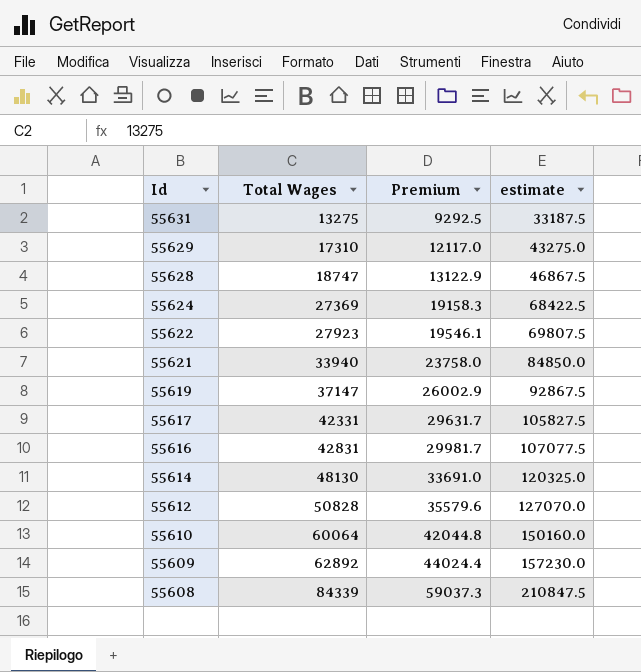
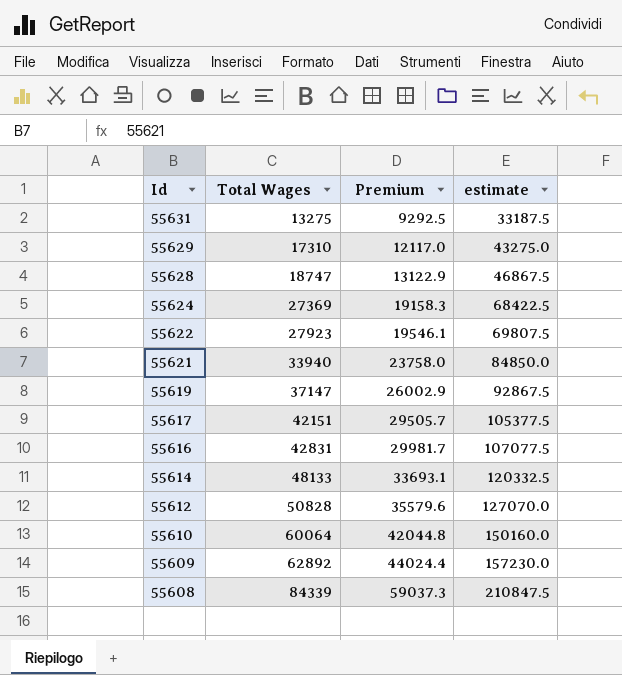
55617 | Total Wages: 42331 -> 42151
55617 | Premium: 29631.7 -> 29505.7
55617 | estimate: 105827.5 -> 105377.5
55614 | Total Wages: 48130 -> 48133
55614 | Premium: 33691.0 -> 33693.1
55614 | estimate: 120325.0 -> 120332.5

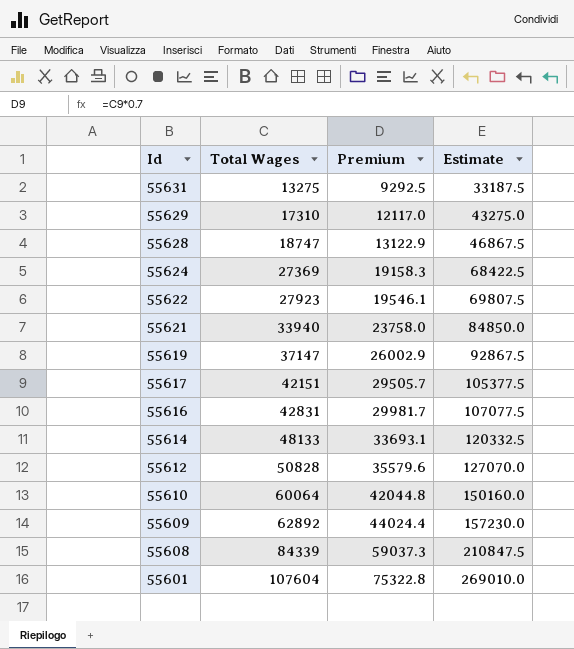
column name: estimate -> Estimate
row 55601: none -> 107604 | 75322.8 | 269010.0

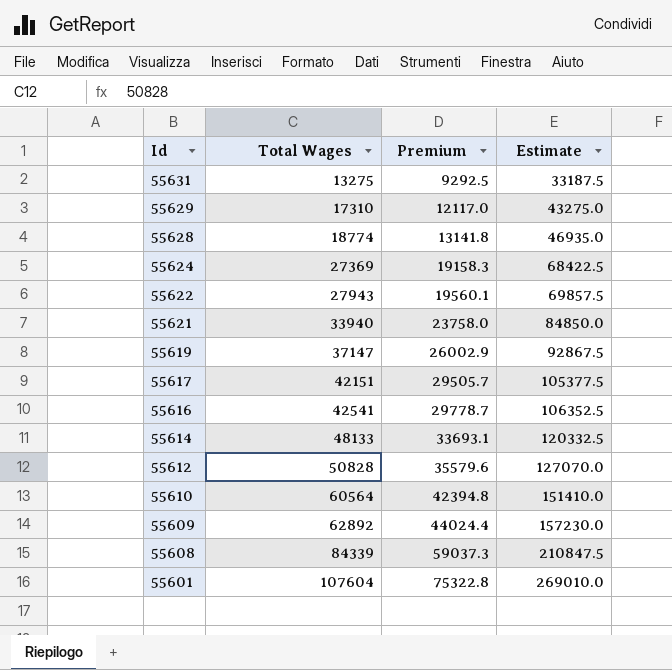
55628 | Total Wages: 18747 -> 18774
55628 | Premium: 13122.9 -> 13141.8
55628 | Estimate: 46867.5 -> 46935.0
55622 | Total Wages: 27923 -> 27943
55622 | Premium: 19546.1 -> 19560.1
55622 | Estimate: 69807.5 -> 69857.5
55616 | Total Wages: 42831 -> 42541
55616 | Premium: 29981.7 -> 29778.7
55616 | Estimate: 107077.5 -> 106352.5
55610 | Total Wages: 60064 -> 60564
55610 | Premium: 42044.8 -> 42394.8
55610 | Estimate: 150160.0 -> 151410.0

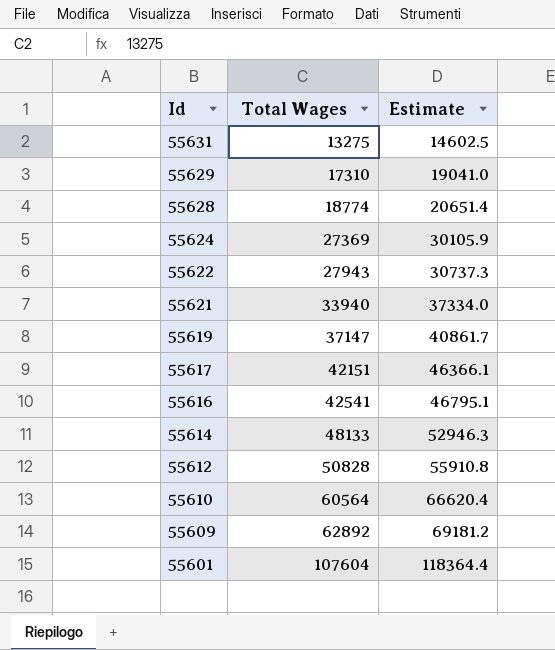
column Premium | formula: [Total Wages] * 0.7 -> none
column Estimate | formula: [Total Wages] * 2.5 -> [Total Wages] * 1.1
row 55608: 84339 | 59037.3 | 210847.5 -> none

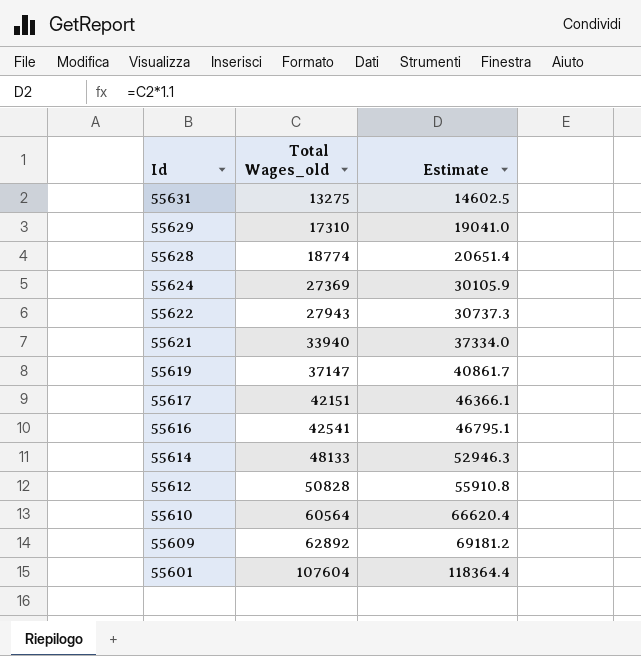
column name: Total Wages -> Total Wages_old

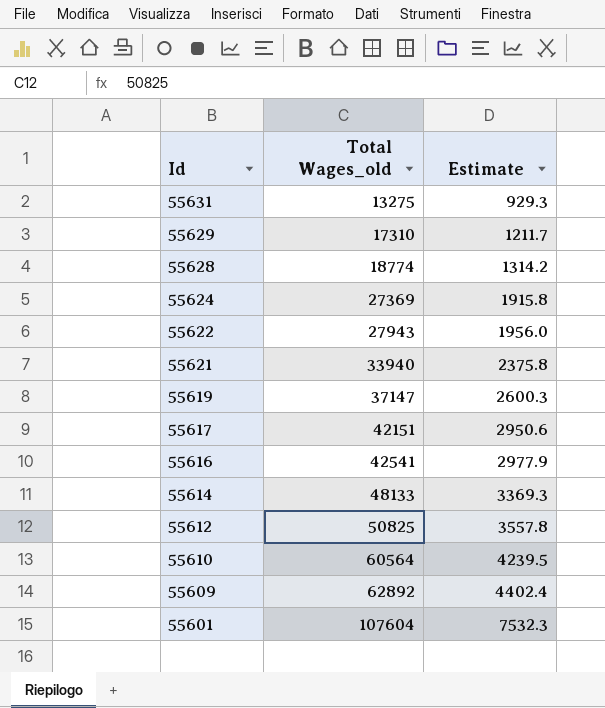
column Estimate | formula: [Total Wages_old] * 1.1 -> [Total Wages_old] * 0.07
55612 | Total Wages_old: 50828 -> 50825

